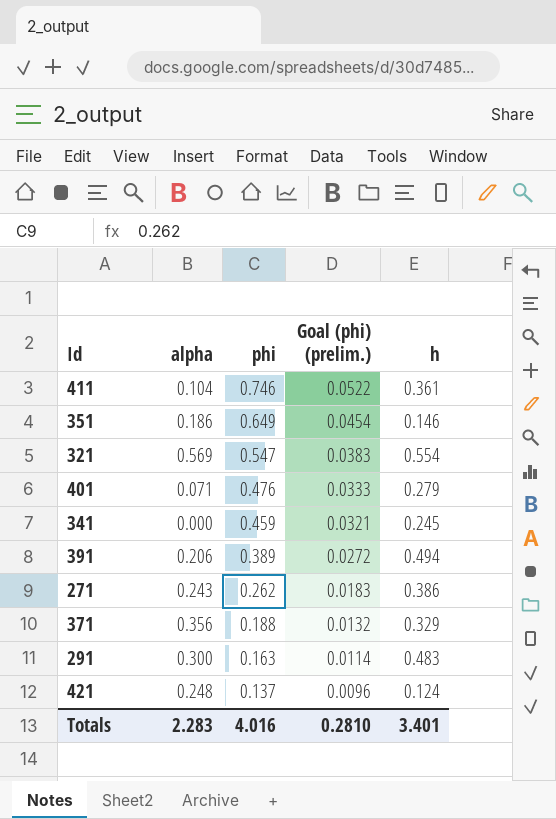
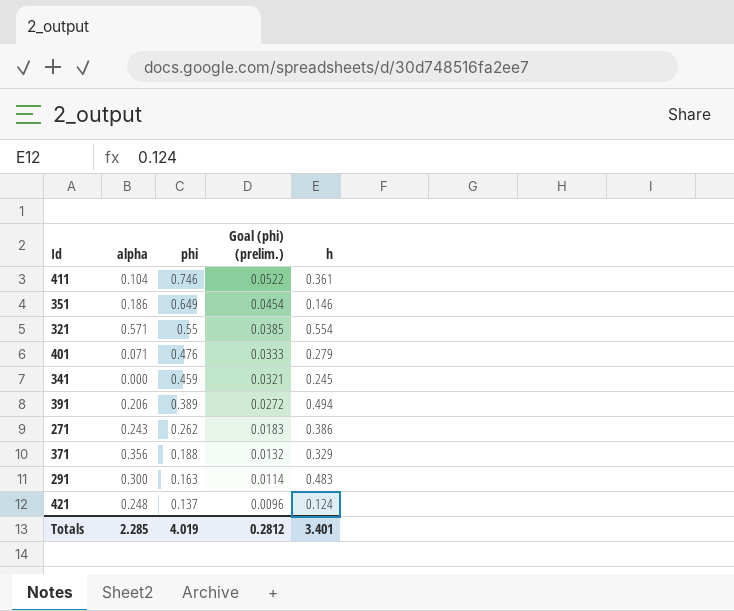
321 | alpha: 0.569 -> 0.571
321 | phi: 0.547 -> 0.55
321 | Goal (phi) (prelim.): 0.0383 -> 0.0385
Totals | alpha: 2.283 -> 2.285
Totals | phi: 4.016 -> 4.019
Totals | Goal (phi) (prelim.): 0.2810 -> 0.2812

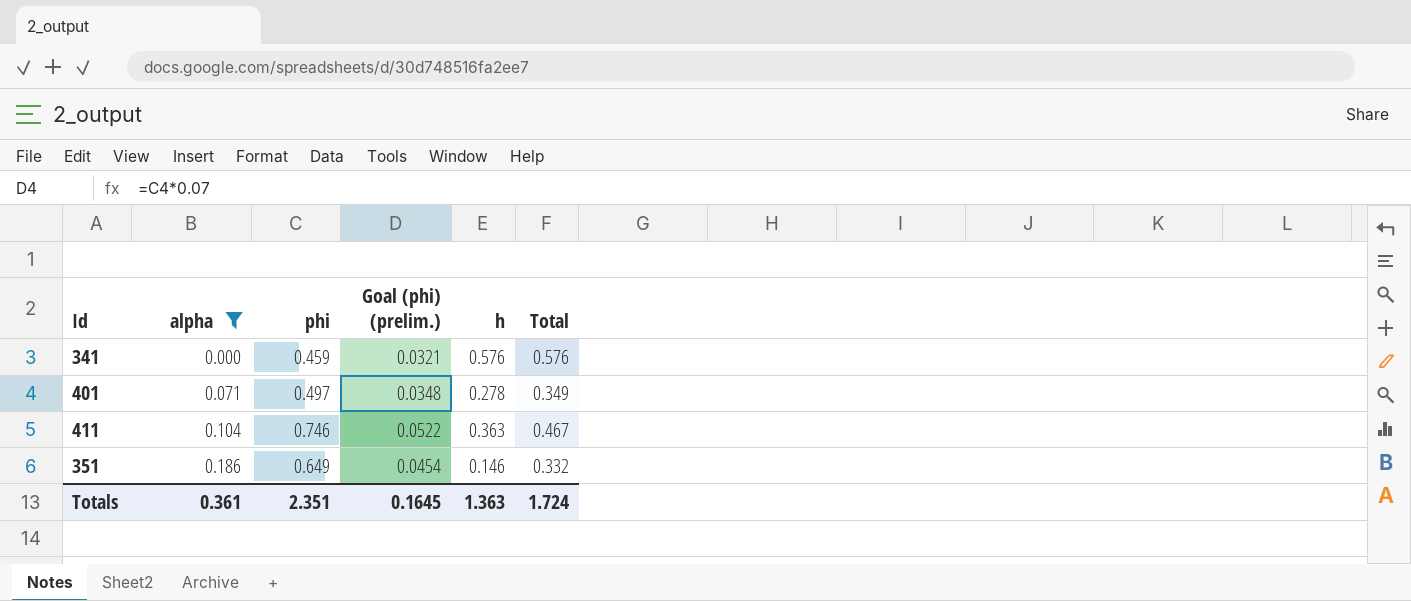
filter: none -> alpha <= 0.186
row order: phi descending -> alpha ascending
column Total | formula: none -> [alpha] + [h]
341 | h: 0.245 -> 0.576
401 | phi: 0.476 -> 0.497
401 | Goal (phi) (prelim.): 0.0333 -> 0.0348
401 | h: 0.279 -> 0.278
411 | h: 0.361 -> 0.363
Totals | alpha: 2.285 -> 0.361
Totals | phi: 4.019 -> 2.351
Totals | Goal (phi) (prelim.): 0.2812 -> 0.1645
Totals | h: 3.401 -> 1.363

